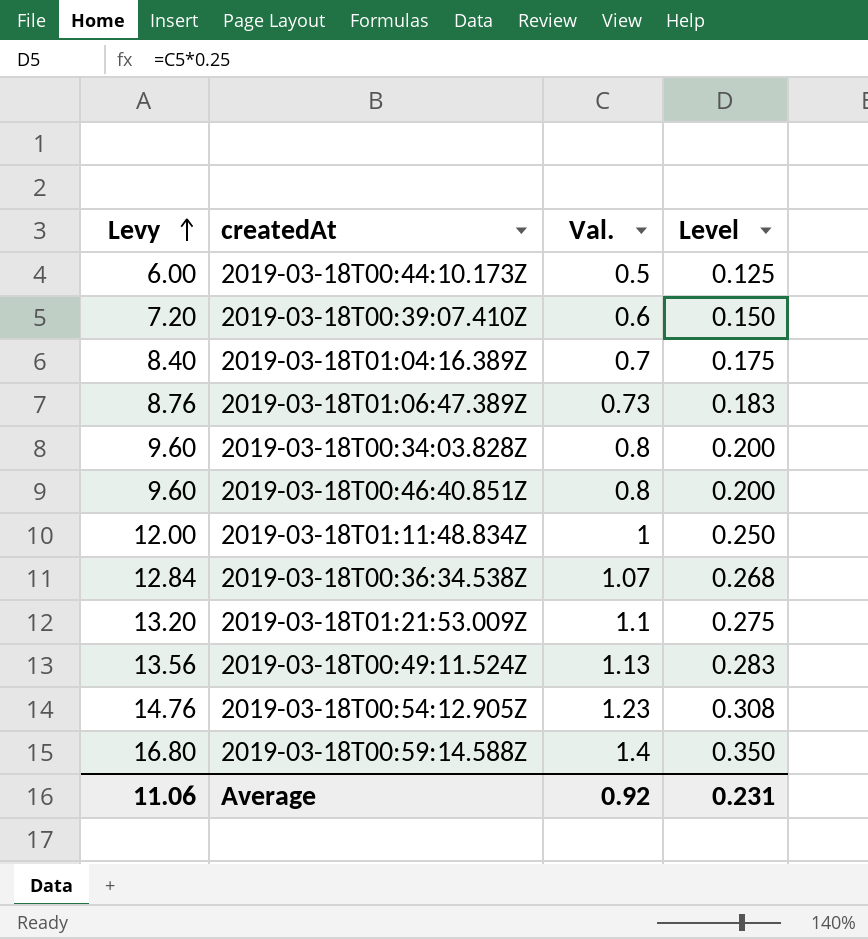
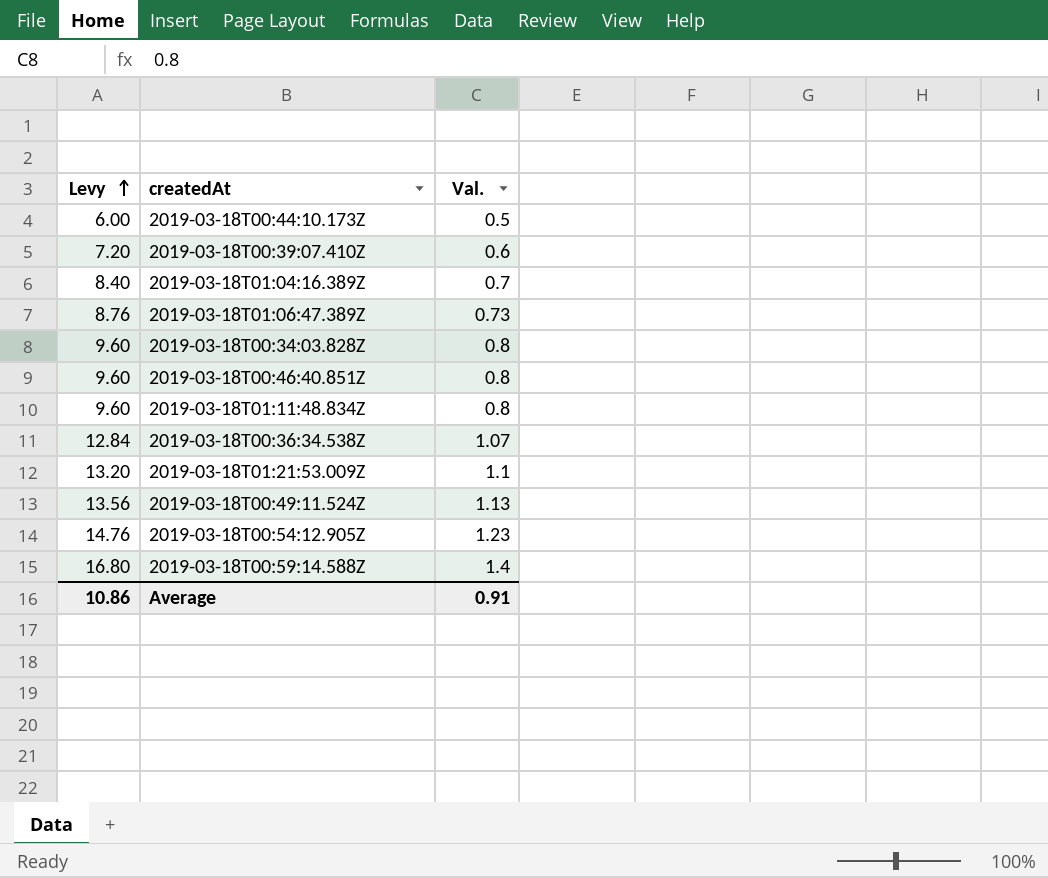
column Level | formula: [Val.] * 0.25 -> none
2019-03-18T01:11:48.834Z | Levy: 12.00 -> 9.60
2019-03-18T01:11:48.834Z | Val.: 1 -> 0.8
Average | Levy: 11.06 -> 10.86
Average | Val.: 0.92 -> 0.91

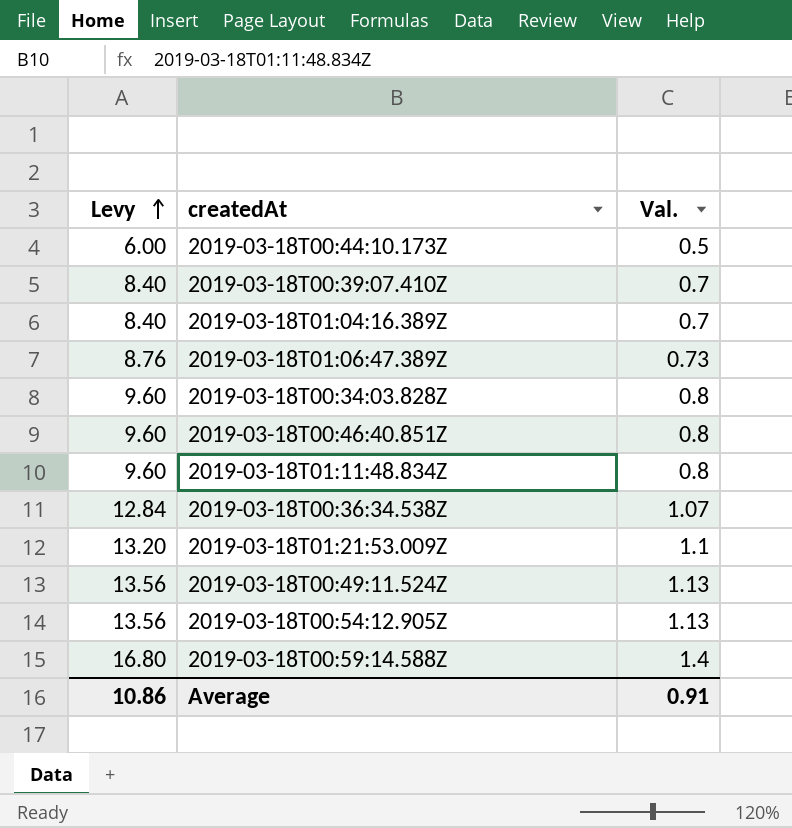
2019-03-18T00:39:07.410Z | Levy: 7.20 -> 8.40
2019-03-18T00:39:07.410Z | Val.: 0.6 -> 0.7
2019-03-18T00:54:12.905Z | Levy: 14.76 -> 13.56
2019-03-18T00:54:12.905Z | Val.: 1.23 -> 1.13

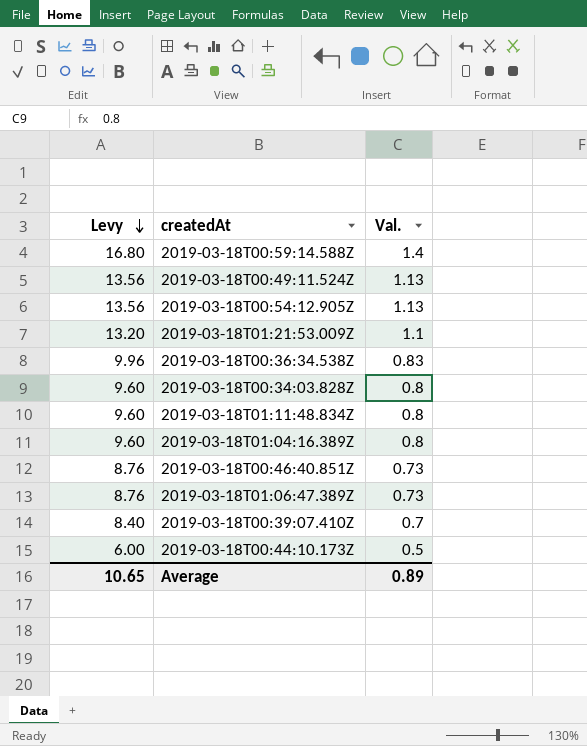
row order: Levy ascending -> Levy descending
2019-03-18T00:36:34.538Z | Levy: 12.84 -> 9.96
2019-03-18T00:36:34.538Z | Val.: 1.07 -> 0.83
2019-03-18T01:04:16.389Z | Levy: 8.40 -> 9.60
2019-03-18T01:04:16.389Z | Val.: 0.7 -> 0.8
2019-03-18T00:46:40.851Z | Levy: 9.60 -> 8.76
2019-03-18T00:46:40.851Z | Val.: 0.8 -> 0.73
Average | Levy: 10.86 -> 10.65
Average | Val.: 0.91 -> 0.89

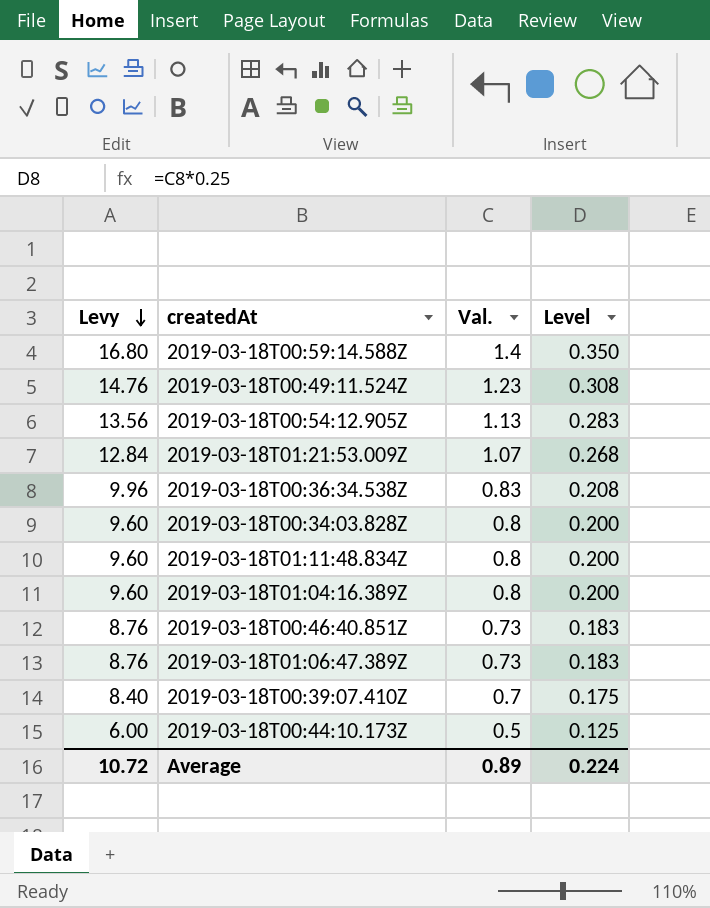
column Level | formula: none -> [Val.] * 0.25
2019-03-18T00:49:11.524Z | Levy: 13.56 -> 14.76
2019-03-18T00:49:11.524Z | Val.: 1.13 -> 1.23
2019-03-18T01:21:53.009Z | Levy: 13.20 -> 12.84
2019-03-18T01:21:53.009Z | Val.: 1.1 -> 1.07
Average | Levy: 10.65 -> 10.72

